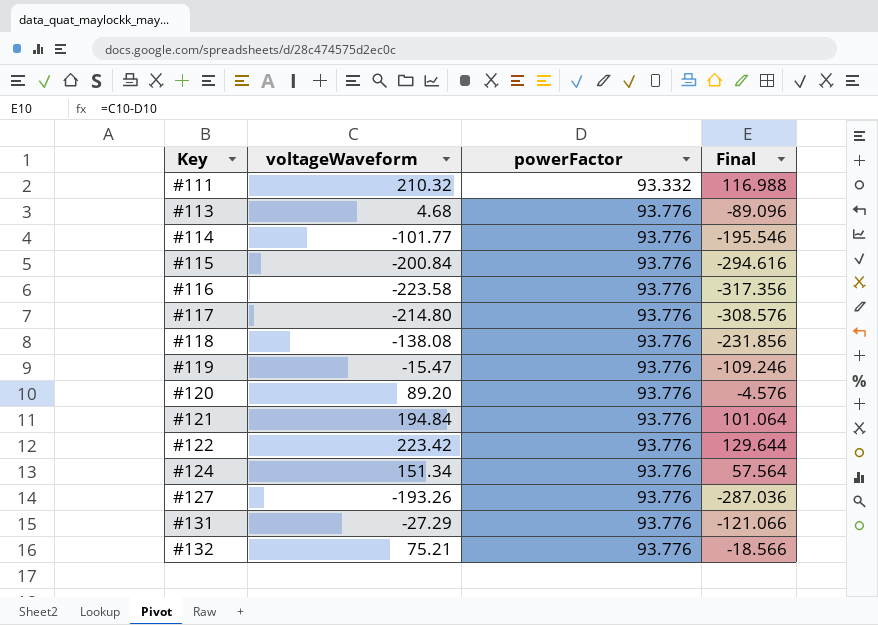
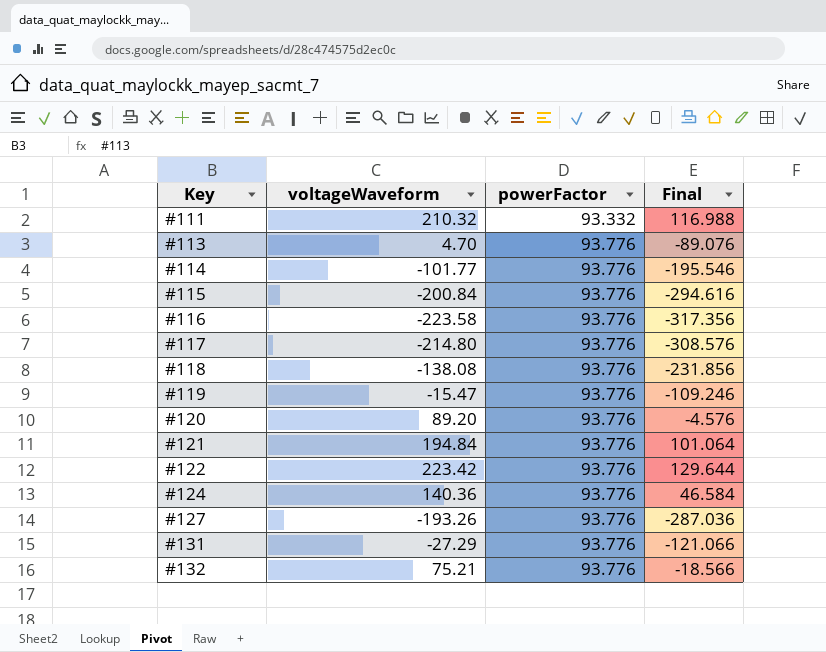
#113 | voltageWaveform: 4.68 -> 4.70
#113 | Final: -89.096 -> -89.076
#124 | voltageWaveform: 151.34 -> 140.36
#124 | Final: 57.564 -> 46.584

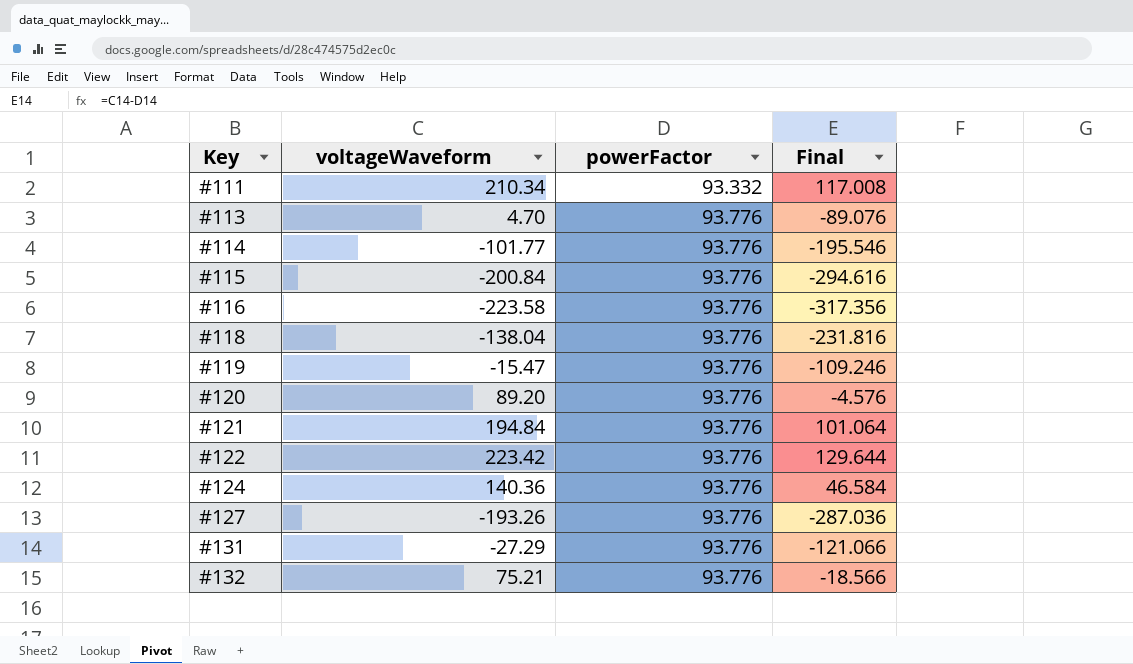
row #117: -214.80 | 93.776 | -308.576 -> none
#111 | voltageWaveform: 210.32 -> 210.34
#111 | Final: 116.988 -> 117.008
#118 | voltageWaveform: -138.08 -> -138.04
#118 | Final: -231.856 -> -231.816

